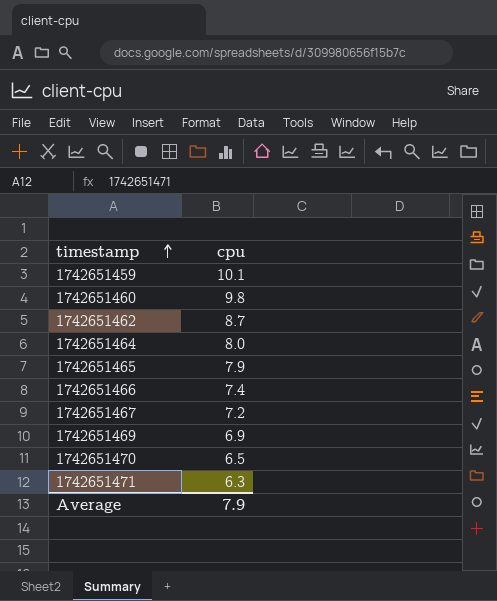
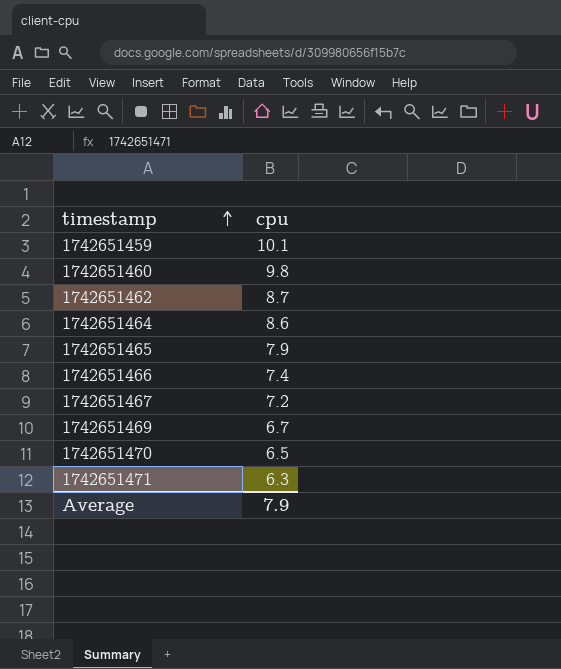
1742651464 | cpu: 8.0 -> 8.6
1742651469 | cpu: 6.9 -> 6.7

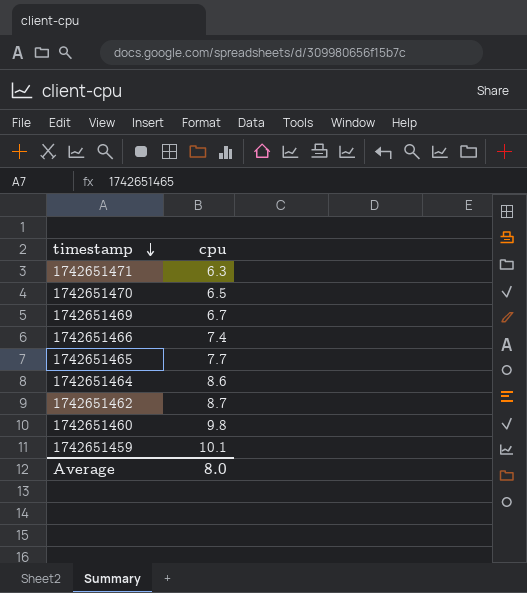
row order: timestamp ascending -> timestamp descending
row 1742651467: 7.2 -> none
1742651465 | cpu: 7.9 -> 7.7
Average | cpu: 7.9 -> 8.0

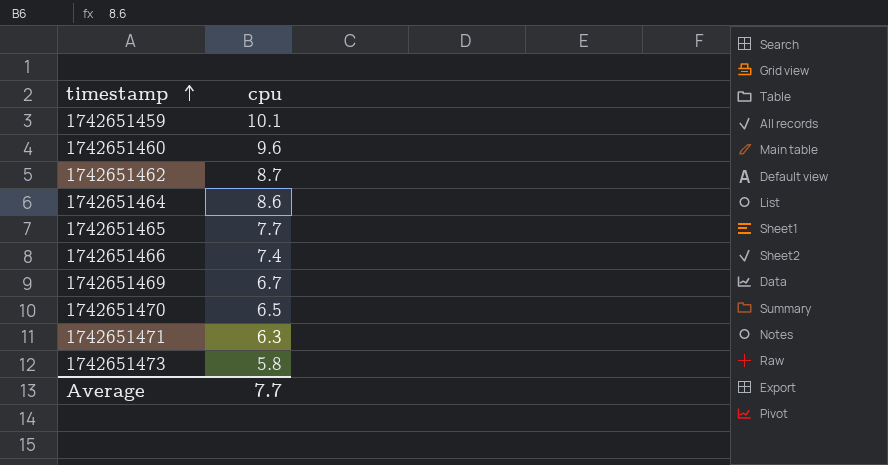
row order: timestamp descending -> timestamp ascending
1742651460 | cpu: 9.8 -> 9.6
row 1742651473: none -> 5.8
Average | cpu: 8.0 -> 7.7

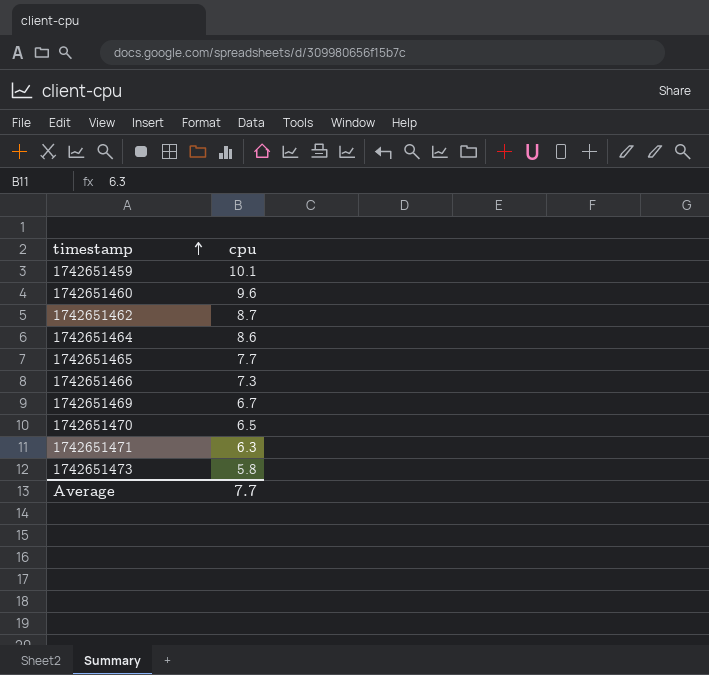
1742651466 | cpu: 7.4 -> 7.3

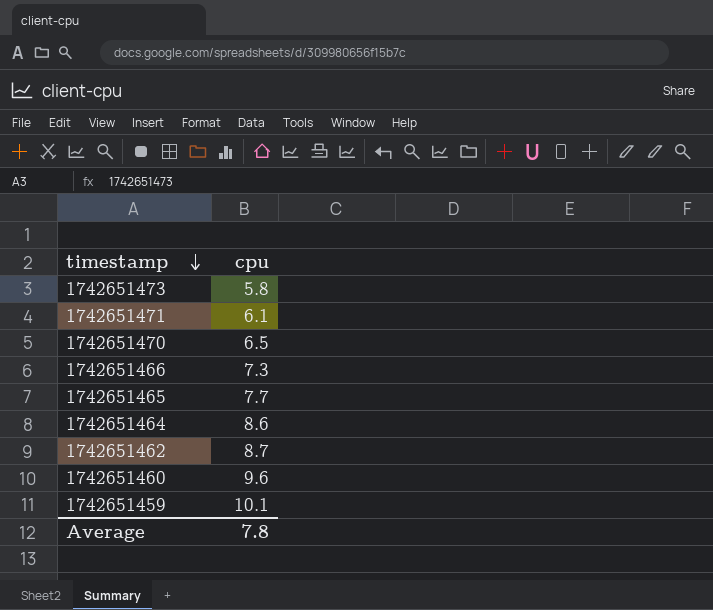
row order: timestamp ascending -> timestamp descending
row 1742651469: 6.7 -> none
1742651471 | cpu: 6.3 -> 6.1
Average | cpu: 7.7 -> 7.8

